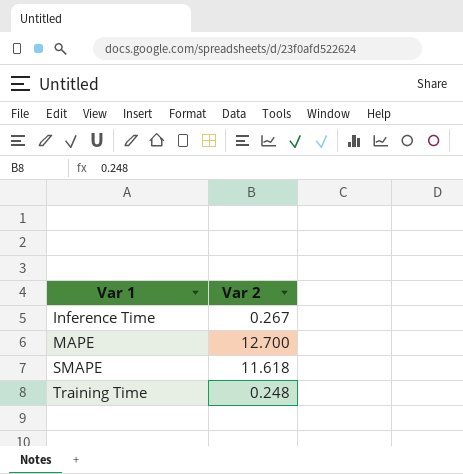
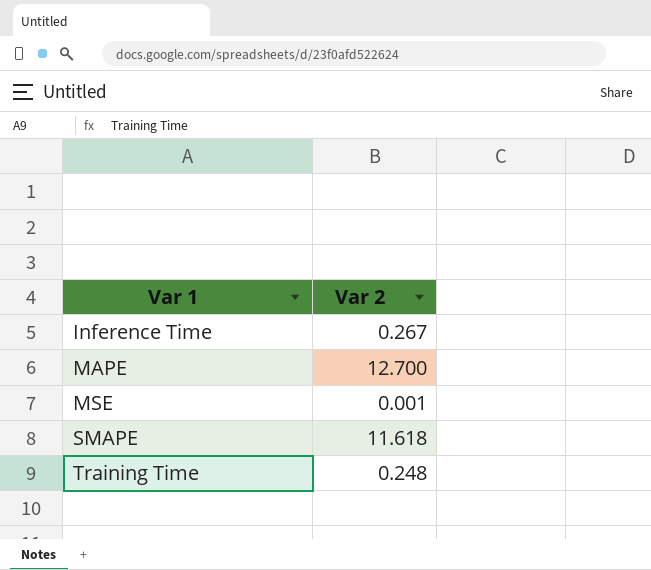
row MSE: none -> 0.001

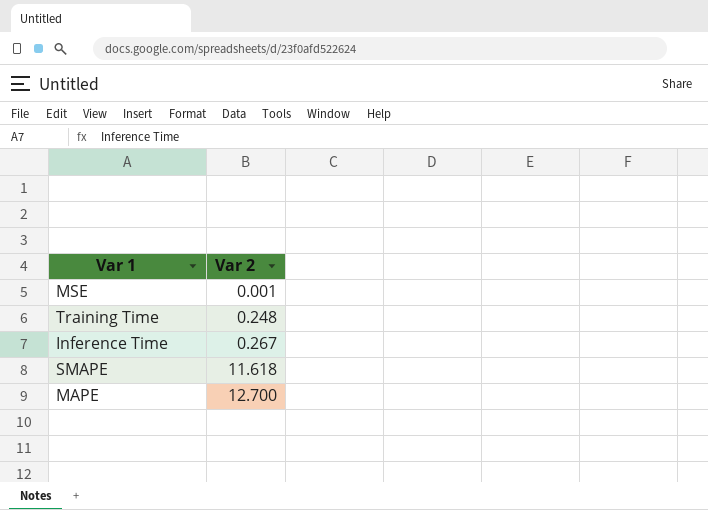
row order: Var 1 ascending -> Var 2 ascending

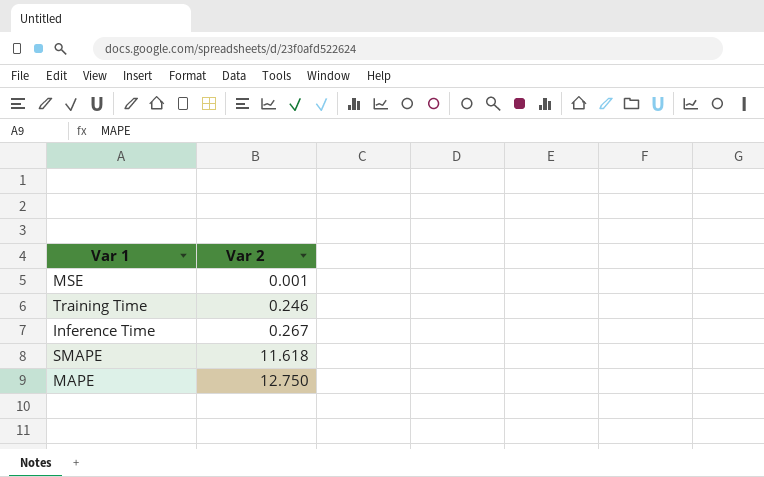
Training Time | Var 2: 0.248 -> 0.246
MAPE | Var 2: 12.700 -> 12.750

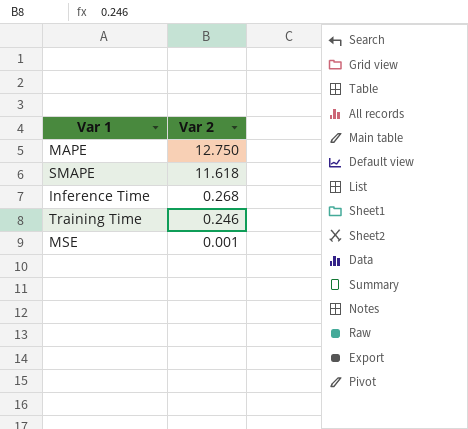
row order: Var 2 ascending -> Var 2 descending
Inference Time | Var 2: 0.267 -> 0.268

